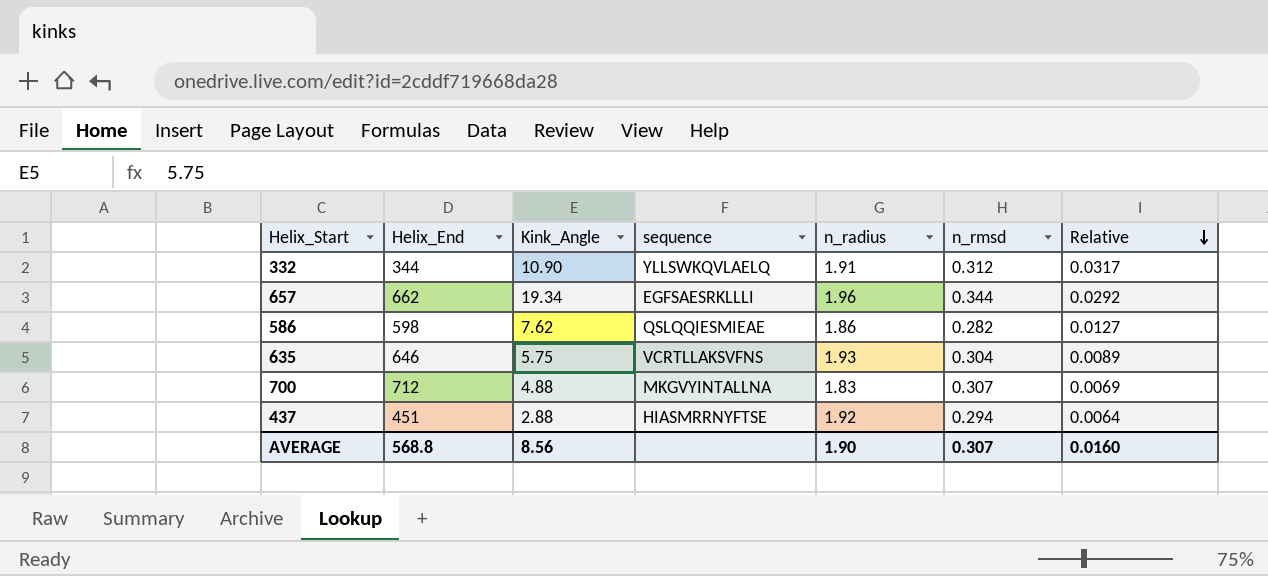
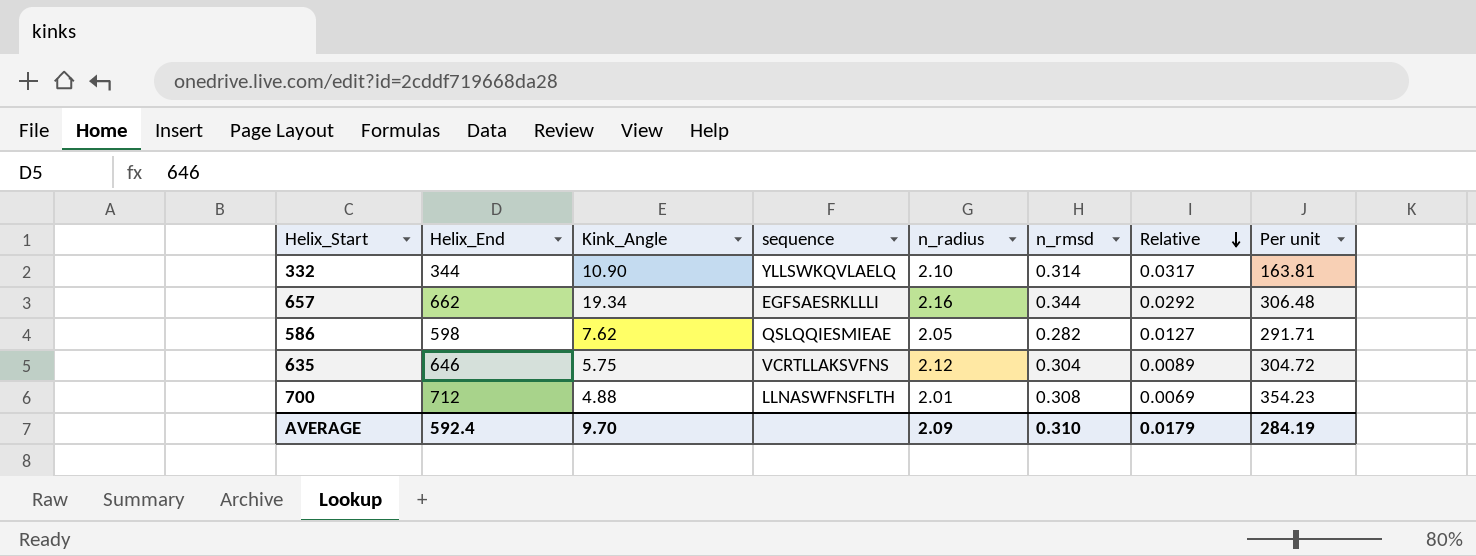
column Per unit | formula: none -> [Helix_End] / [n_radius]
row 437: 451 | 2.88 | HIASMRRNYFTSE | 1.92 | 0.294 | 0.0064 -> none
332 | n_radius: 1.91 -> 2.10
332 | n_rmsd: 0.312 -> 0.314
657 | n_radius: 1.96 -> 2.16
586 | n_radius: 1.86 -> 2.05
635 | n_radius: 1.93 -> 2.12
700 | sequence: MKGVYINTALLNA -> LLNASWFNSFLTH
700 | n_radius: 1.83 -> 2.01
700 | n_rmsd: 0.307 -> 0.308
AVERAGE | Helix_End: 568.8 -> 592.4
AVERAGE | Kink_Angle: 8.56 -> 9.70
AVERAGE | n_radius: 1.90 -> 2.09
AVERAGE | n_rmsd: 0.307 -> 0.310
AVERAGE | Relative: 0.0160 -> 0.0179

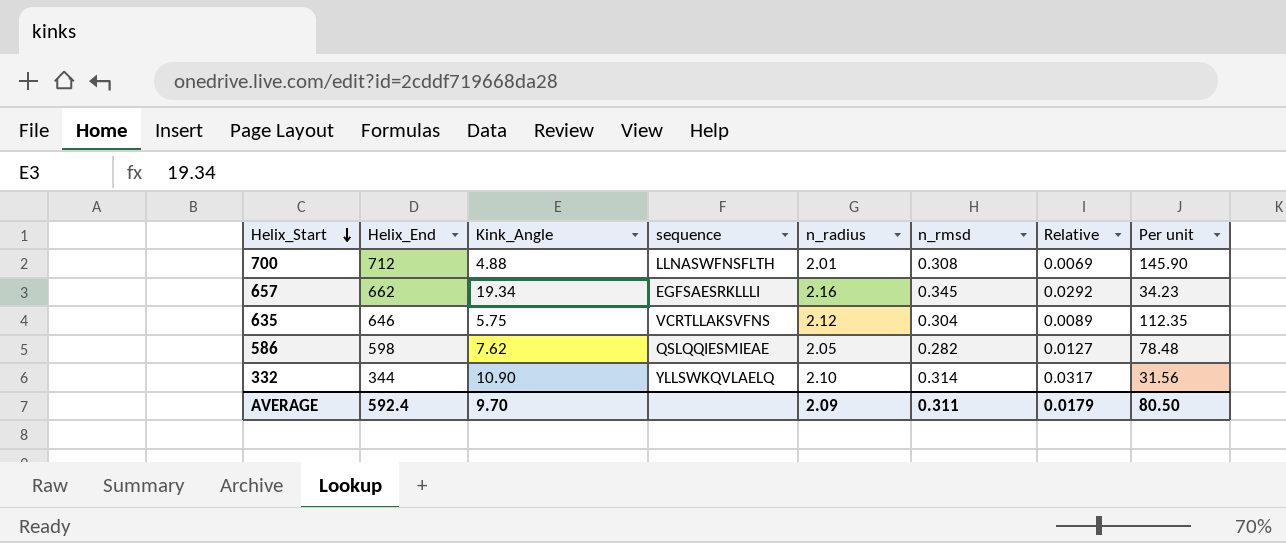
row order: Relative descending -> Helix_Start descending
column Per unit | formula: [Helix_End] / [n_radius] -> [Helix_End] / [Kink_Angle]
657 | n_rmsd: 0.344 -> 0.345
AVERAGE | n_rmsd: 0.310 -> 0.311
AVERAGE | Per unit: 284.19 -> 80.50

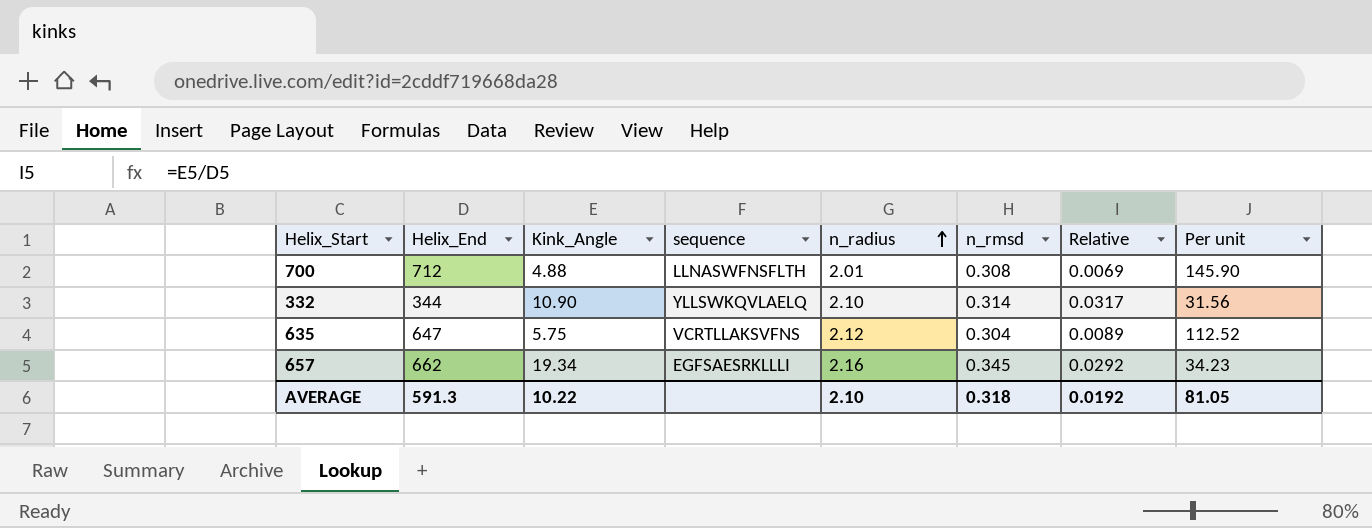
row order: Helix_Start descending -> n_radius ascending
row 586: 598 | 7.62 | QSLQQIESMIEAE | 2.05 | 0.282 | 0.0127 | 78.48 -> none
635 | Helix_End: 646 -> 647
635 | Per unit: 112.35 -> 112.52
AVERAGE | Helix_End: 592.4 -> 591.3
AVERAGE | Kink_Angle: 9.70 -> 10.22
AVERAGE | n_radius: 2.09 -> 2.10
AVERAGE | n_rmsd: 0.311 -> 0.318
AVERAGE | Relative: 0.0179 -> 0.0192
AVERAGE | Per unit: 80.50 -> 81.05

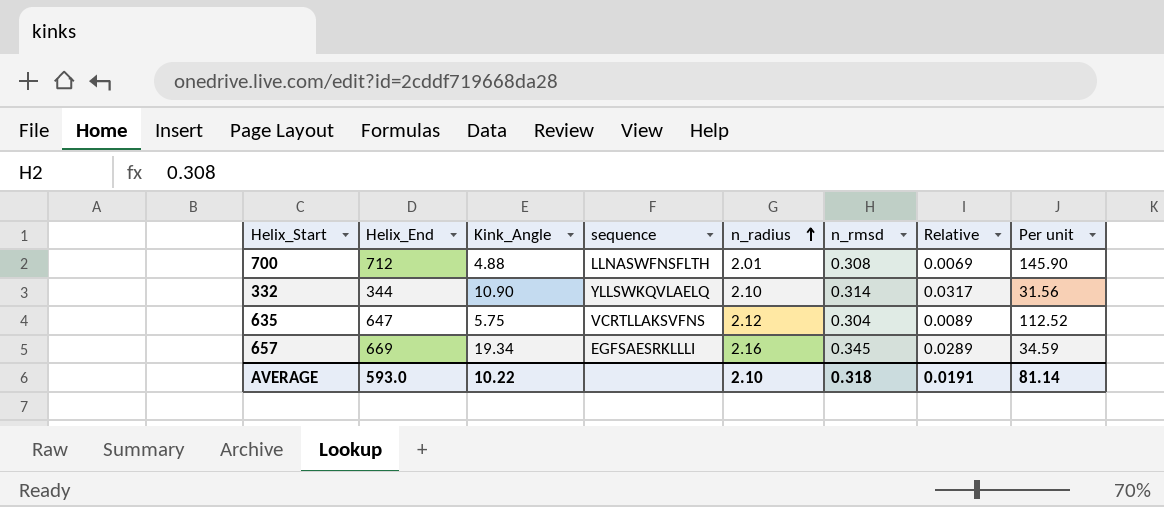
657 | Helix_End: 662 -> 669
657 | Relative: 0.0292 -> 0.0289
657 | Per unit: 34.23 -> 34.59
AVERAGE | Helix_End: 591.3 -> 593.0
AVERAGE | Relative: 0.0192 -> 0.0191
AVERAGE | Per unit: 81.05 -> 81.14

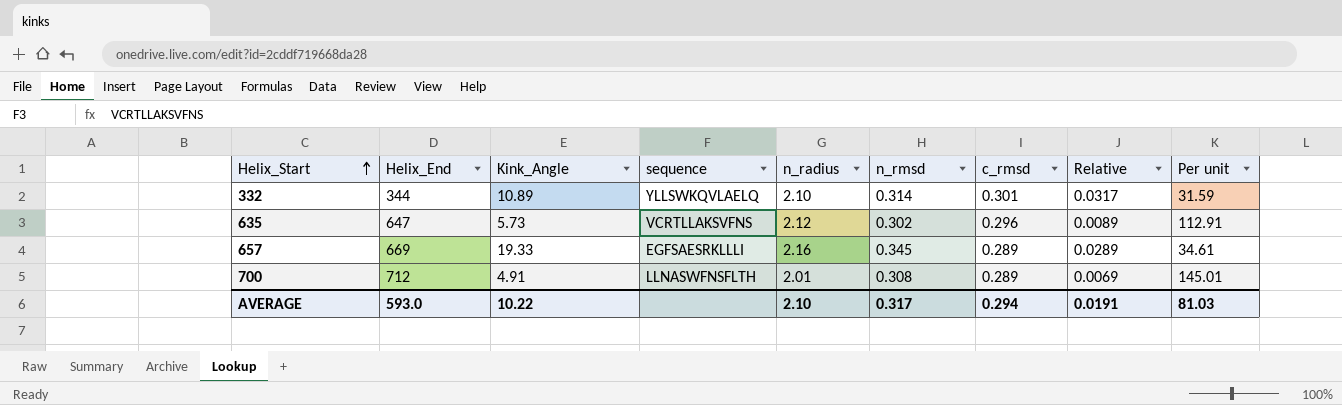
row order: n_radius ascending -> Helix_Start ascending
column c_rmsd | position: none -> 7
332 | Kink_Angle: 10.90 -> 10.89
332 | Per unit: 31.56 -> 31.59
635 | Kink_Angle: 5.75 -> 5.73
635 | n_rmsd: 0.304 -> 0.302
635 | Per unit: 112.52 -> 112.91
657 | Kink_Angle: 19.34 -> 19.33
657 | Per unit: 34.59 -> 34.61
700 | Kink_Angle: 4.88 -> 4.91
700 | Per unit: 145.90 -> 145.01
AVERAGE | n_rmsd: 0.318 -> 0.317
AVERAGE | Per unit: 81.14 -> 81.03

